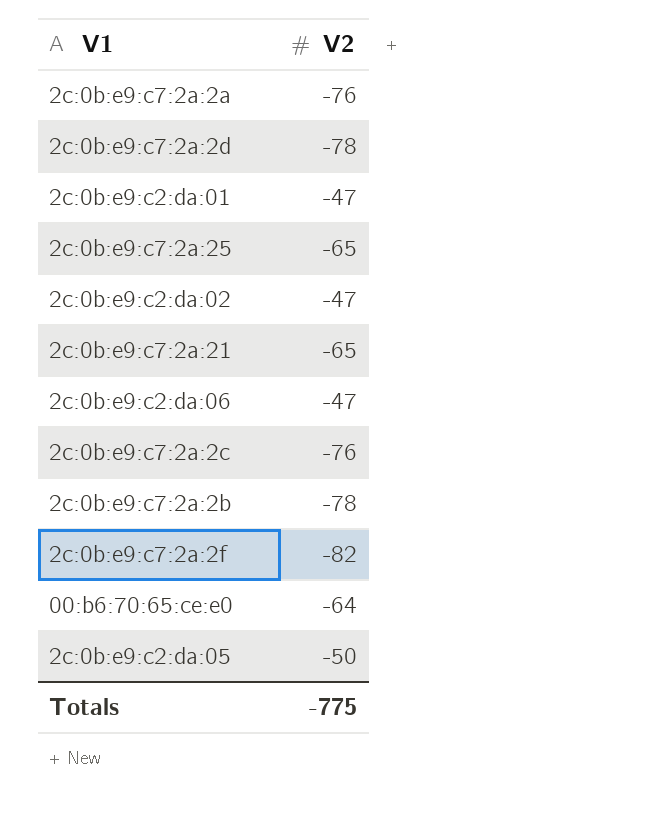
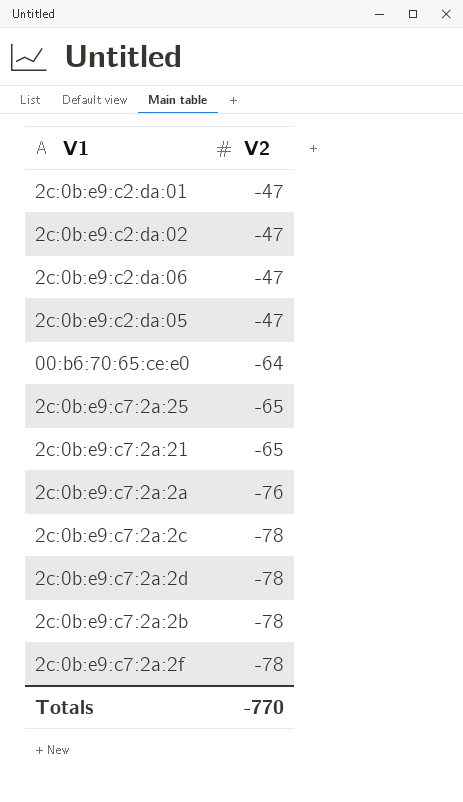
row order: none -> V2 descending
2c:0b:e9:c2:da:05 | V2: -50 -> -47
2c:0b:e9:c7:2a:2c | V2: -76 -> -78
2c:0b:e9:c7:2a:2f | V2: -82 -> -78
Totals | V2: -775 -> -770

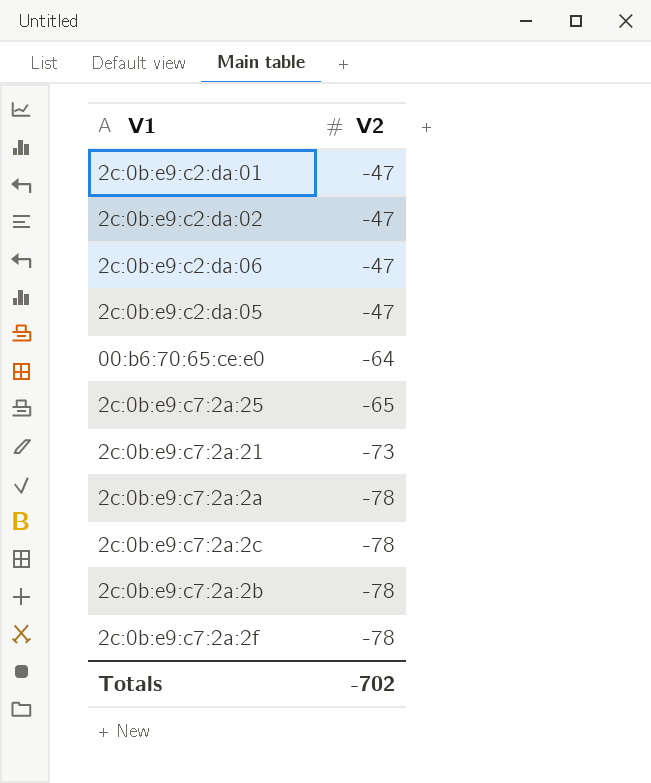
row 2c:0b:e9:c7:2a:2d: -78 -> none
2c:0b:e9:c7:2a:21 | V2: -65 -> -73
2c:0b:e9:c7:2a:2a | V2: -76 -> -78
Totals | V2: -770 -> -702

